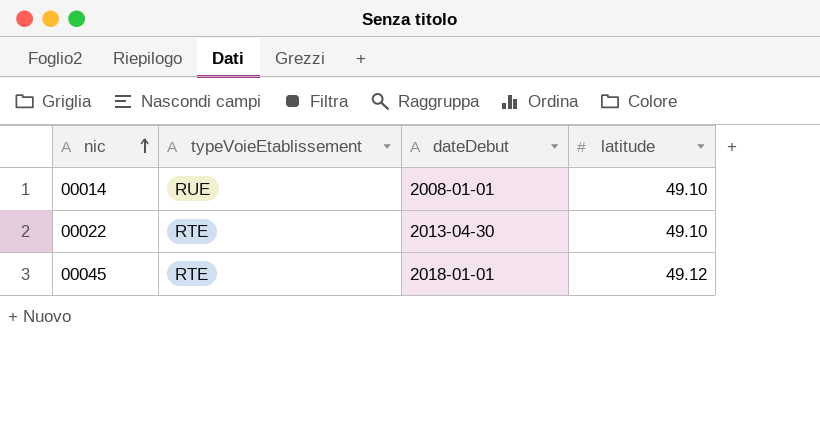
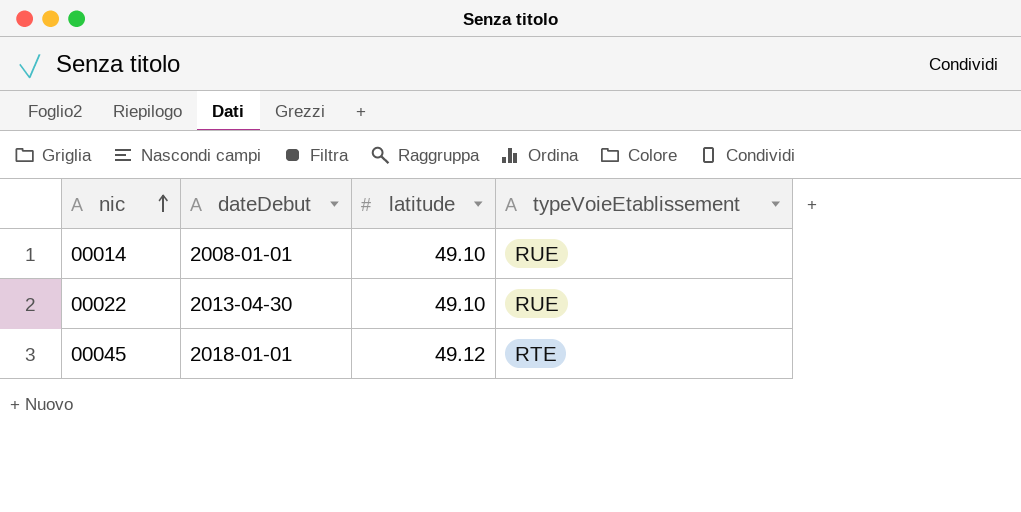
column typeVoieEtablissement | position: 2 -> 4
00022 | typeVoieEtablissement: RTE -> RUE

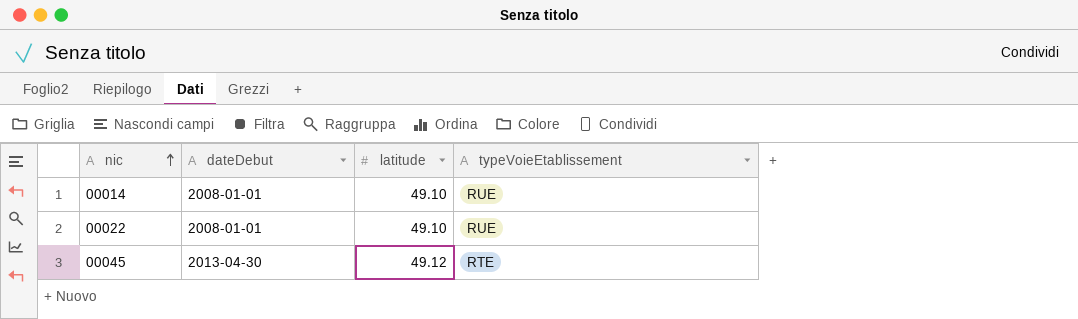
00022 | dateDebut: 2013-04-30 -> 2008-01-01
00045 | dateDebut: 2018-01-01 -> 2013-04-30

